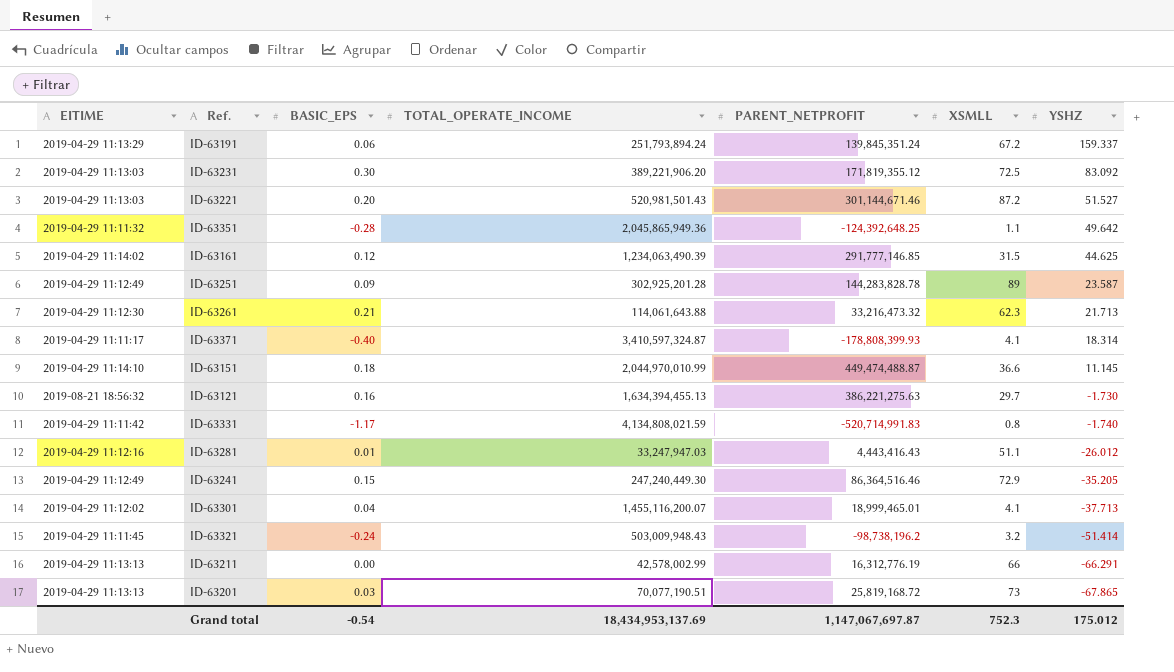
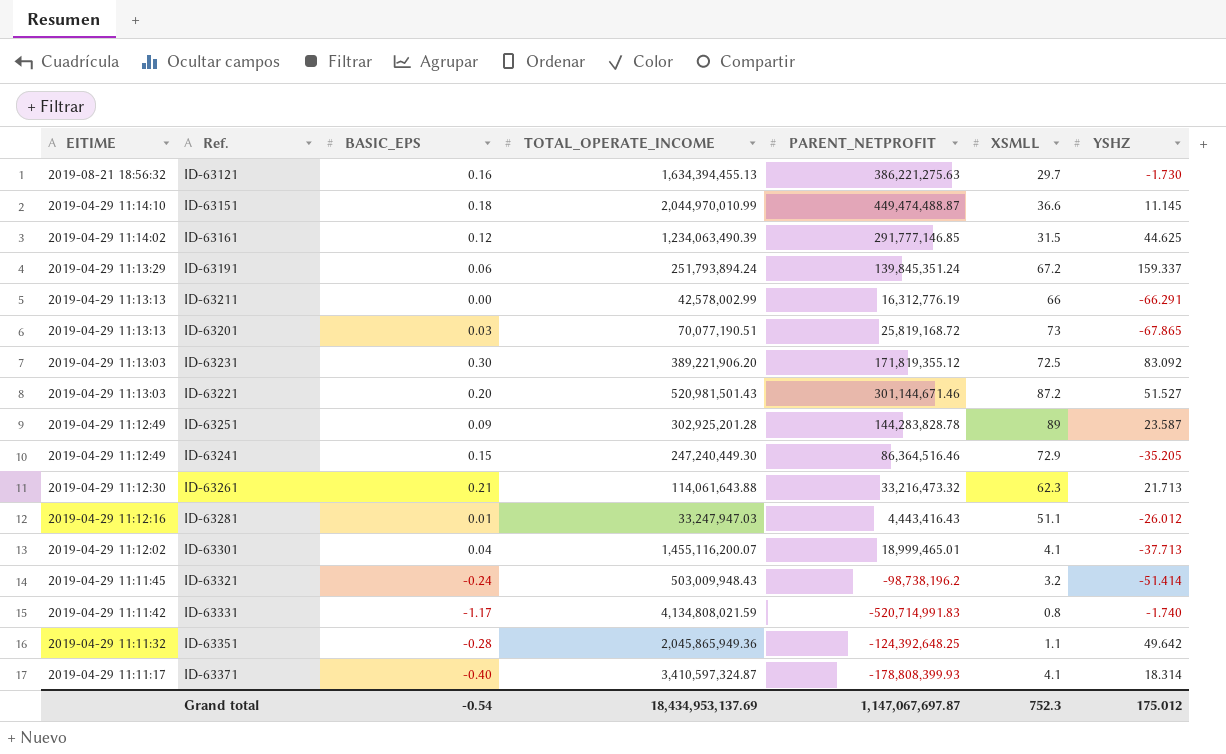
row order: YSHZ descending -> EITIME descending

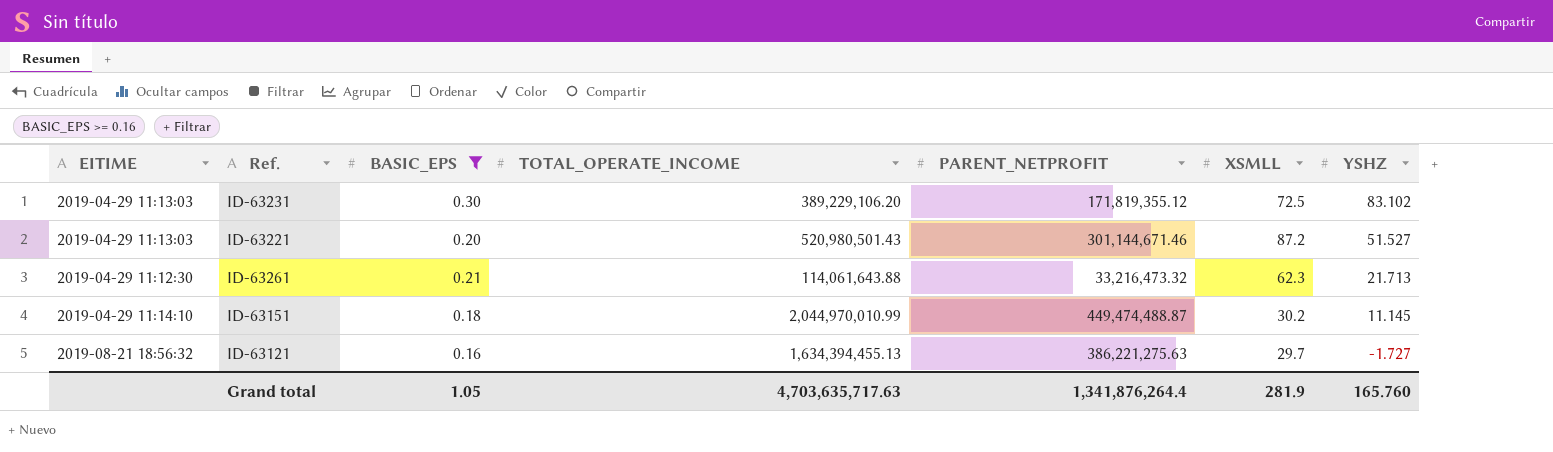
filter: none -> BASIC_EPS >= 0.16
row order: EITIME descending -> YSHZ descending
ID-63231 | TOTAL_OPERATE_INCOME: 389,221,906.20 -> 389,229,106.20
ID-63231 | YSHZ: 83.092 -> 83.102
ID-63221 | TOTAL_OPERATE_INCOME: 520,981,501.43 -> 520,980,501.43
ID-63151 | XSMLL: 36.6 -> 30.2
ID-63121 | YSHZ: -1.730 -> -1.727
Grand total | BASIC_EPS: -0.54 -> 1.05
Grand total | TOTAL_OPERATE_INCOME: 18,434,953,137.69 -> 4,703,635,717.63
Grand total | PARENT_NETPROFIT: 1,147,067,697.87 -> 1,341,876,264.4
Grand total | XSMLL: 752.3 -> 281.9
Grand total | YSHZ: 175.012 -> 165.760

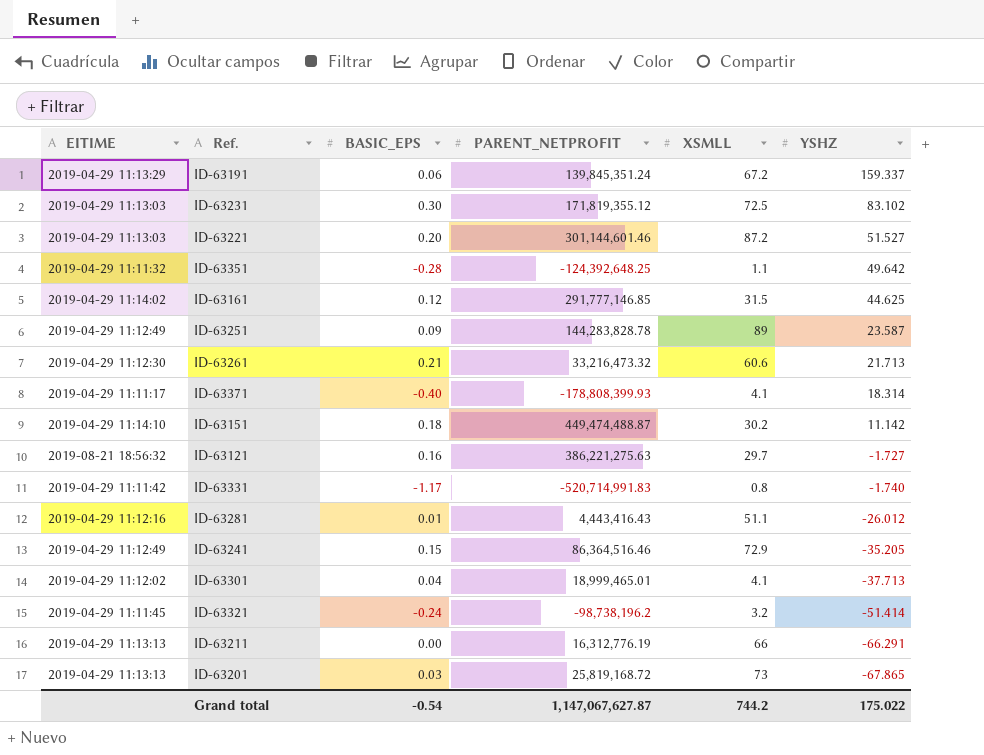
filter: BASIC_EPS >= 0.16 -> none
column TOTAL_OPERATE_INCOME | position: 4 -> none
ID-63221 | PARENT_NETPROFIT: 301,144,671.46 -> 301,144,601.46
ID-63261 | XSMLL: 62.3 -> 60.6
ID-63151 | YSHZ: 11.145 -> 11.142
Grand total | BASIC_EPS: 1.05 -> -0.54
Grand total | PARENT_NETPROFIT: 1,341,876,264.4 -> 1,147,067,627.87
Grand total | XSMLL: 281.9 -> 744.2
Grand total | YSHZ: 165.760 -> 175.022

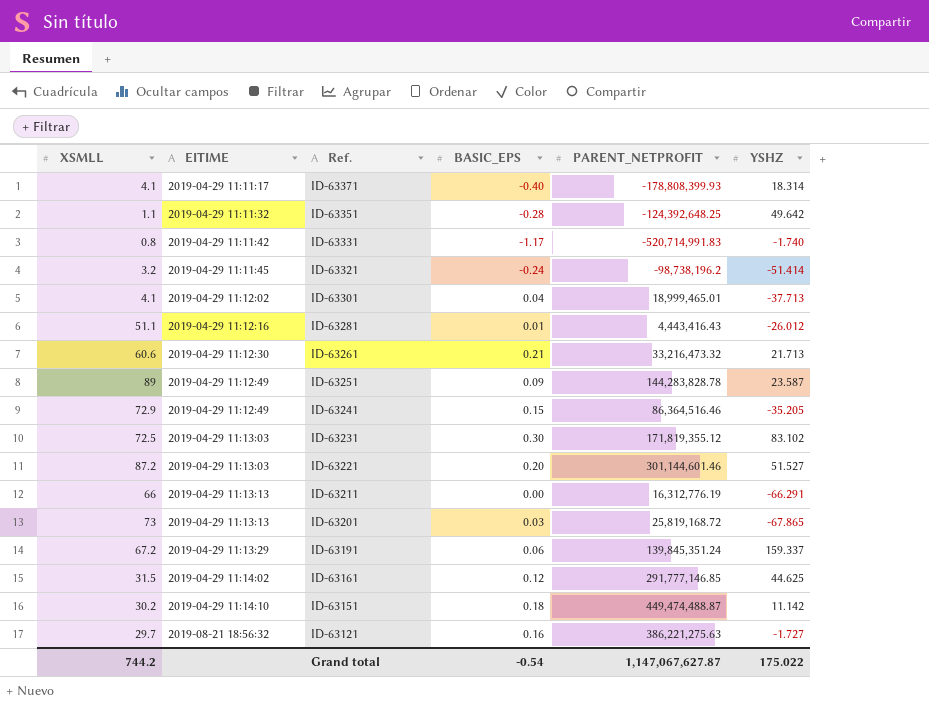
row order: YSHZ descending -> EITIME ascending
column XSMLL | position: 5 -> 1

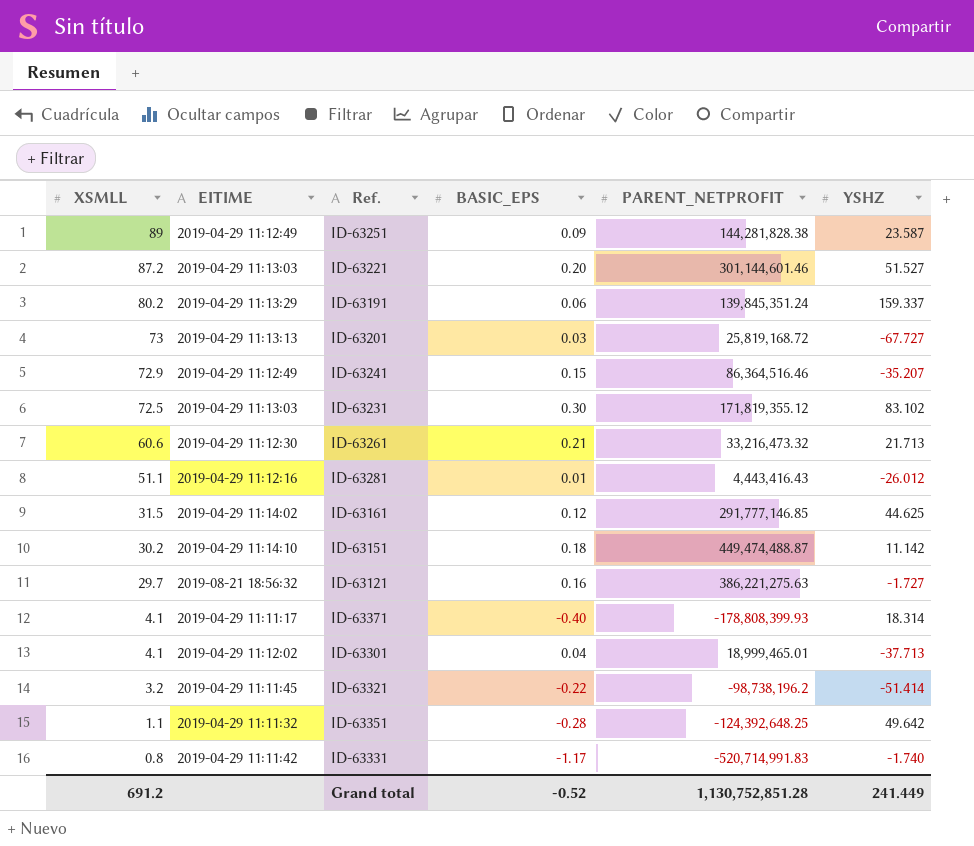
row order: EITIME ascending -> XSMLL descending
row ID-63211: 66 | 2019-04-29 11:13:13 | 0.00 | 16,312,776.19 | -66.291 -> none
ID-63251 | PARENT_NETPROFIT: 144,283,828.78 -> 144,281,828.38
ID-63191 | XSMLL: 67.2 -> 80.2
ID-63201 | YSHZ: -67.865 -> -67.727
ID-63241 | YSHZ: -35.205 -> -35.207
ID-63321 | BASIC_EPS: -0.24 -> -0.22
Grand total | XSMLL: 744.2 -> 691.2
Grand total | BASIC_EPS: -0.54 -> -0.52
Grand total | PARENT_NETPROFIT: 1,147,067,627.87 -> 1,130,752,851.28
Grand total | YSHZ: 175.022 -> 241.449

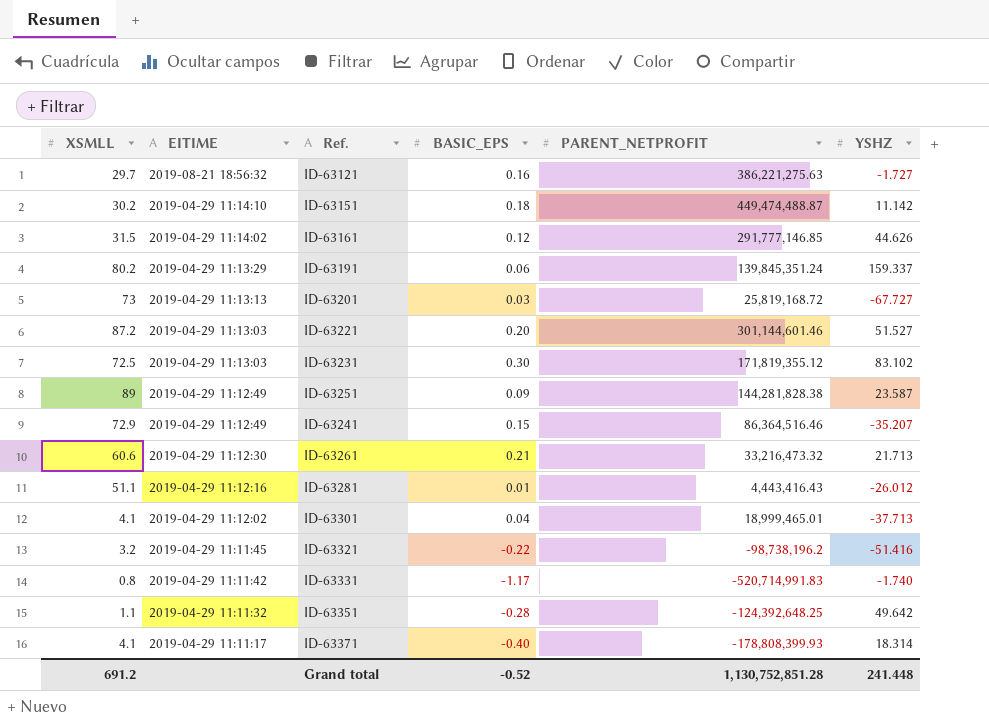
row order: XSMLL descending -> EITIME descending
ID-63161 | YSHZ: 44.625 -> 44.626
ID-63321 | YSHZ: -51.414 -> -51.416
Grand total | YSHZ: 241.449 -> 241.448

